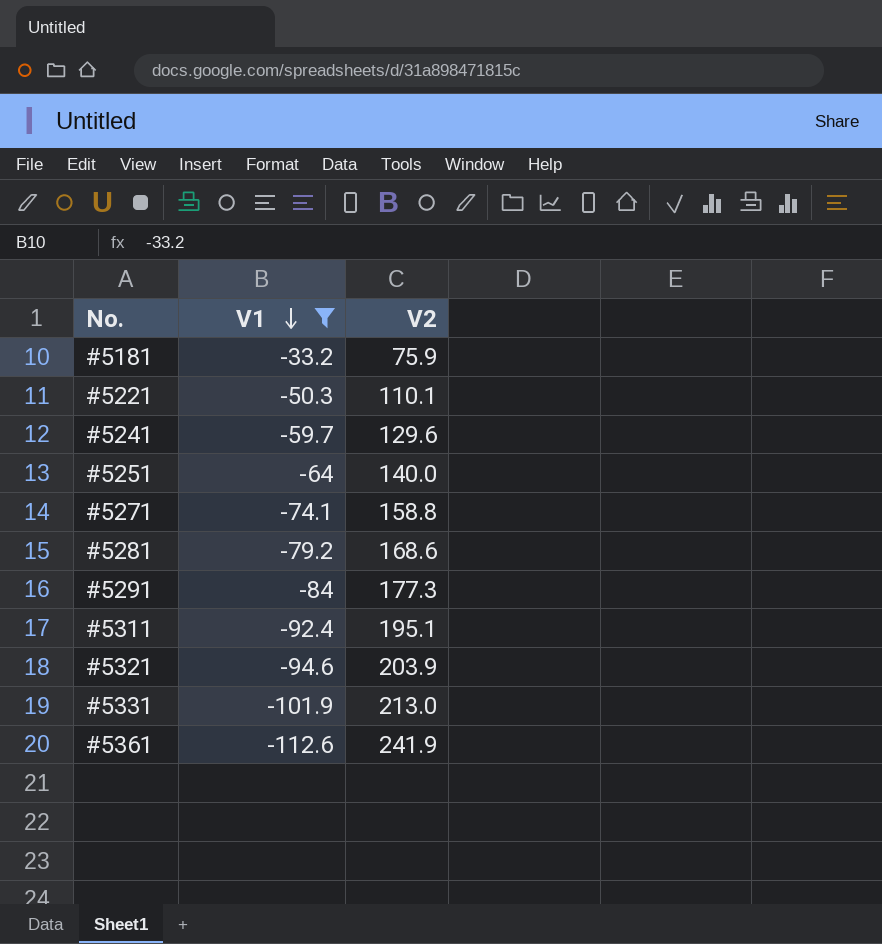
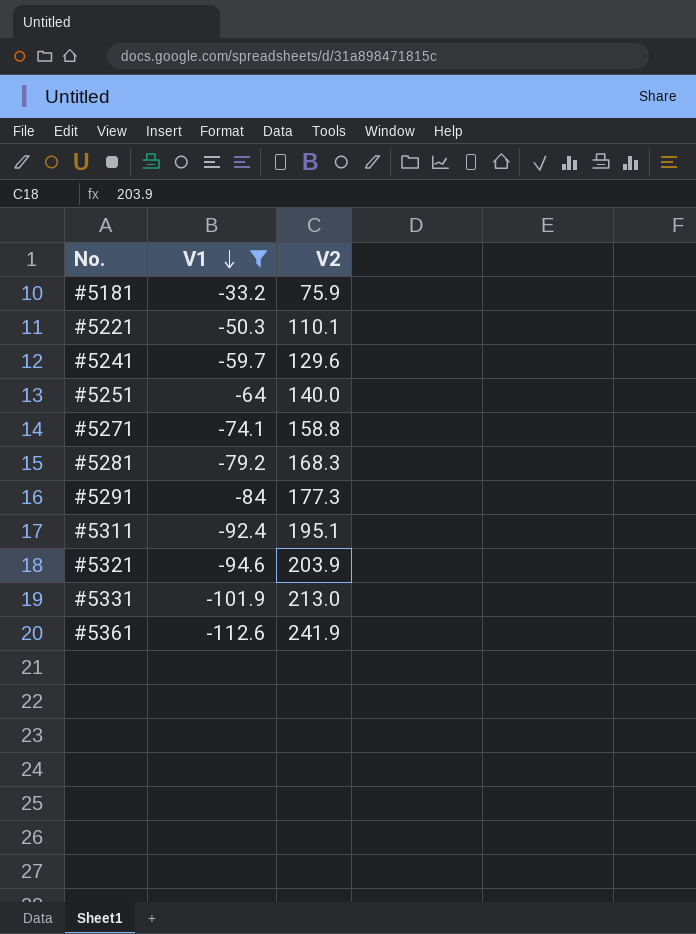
#5281 | V2: 168.6 -> 168.3

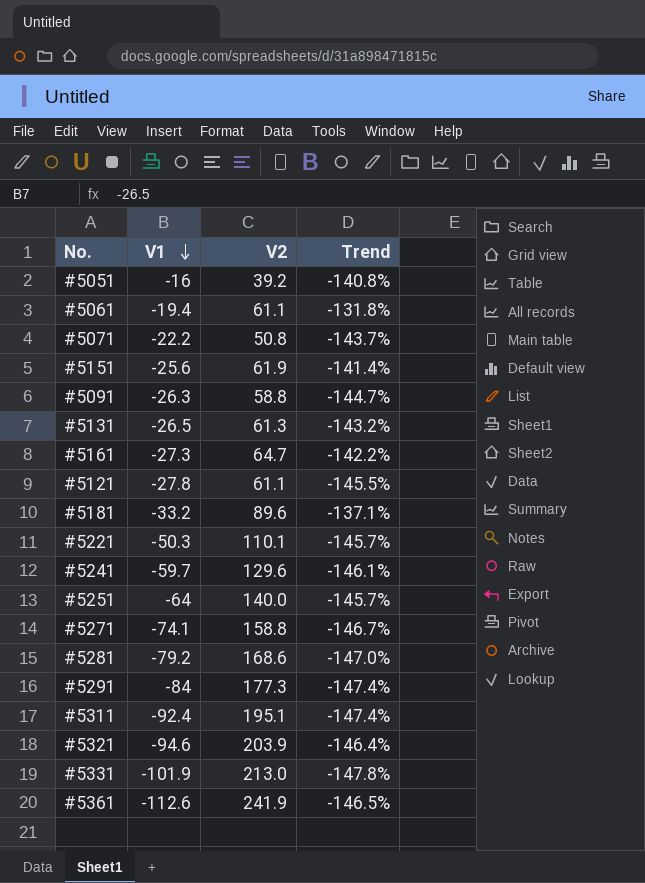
filter: V1 <= -33.2 -> none
column Trend | formula: none -> ([V1] - [V2]) / [V2]
#5181 | V2: 75.9 -> 89.6
#5281 | V2: 168.3 -> 168.6

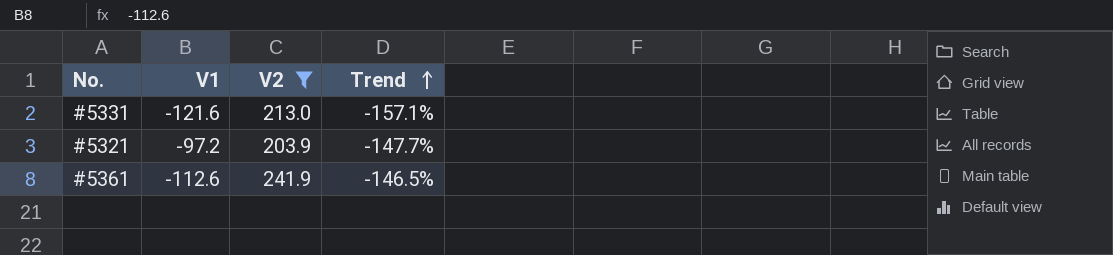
filter: none -> V2 >= 203.9
row order: V1 descending -> Trend ascending
#5331 | V1: -101.9 -> -121.6
#5331 | Trend: -147.8% -> -157.1%
#5321 | V1: -94.6 -> -97.2
#5321 | Trend: -146.4% -> -147.7%

